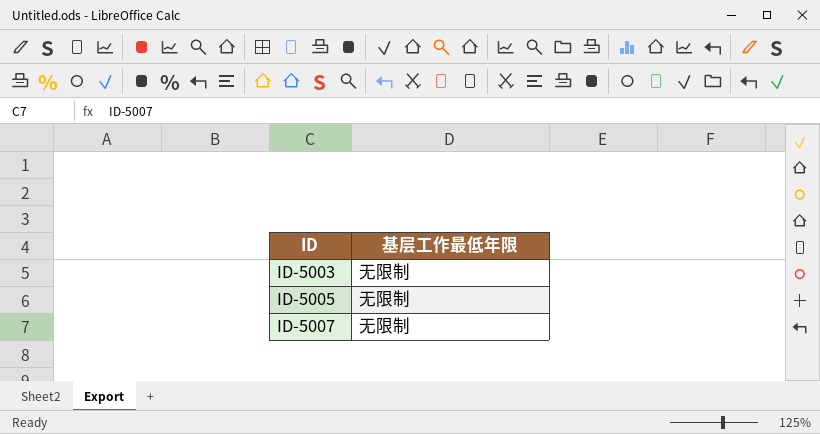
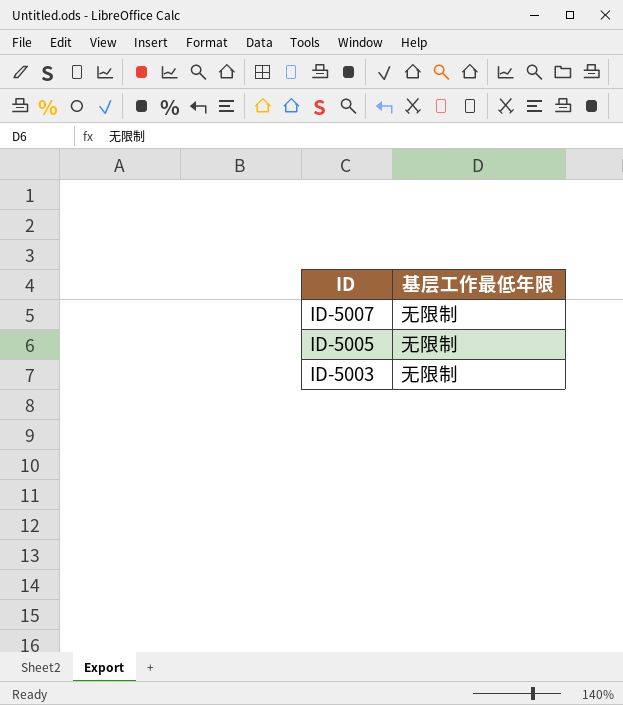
row order: ID ascending -> ID descending

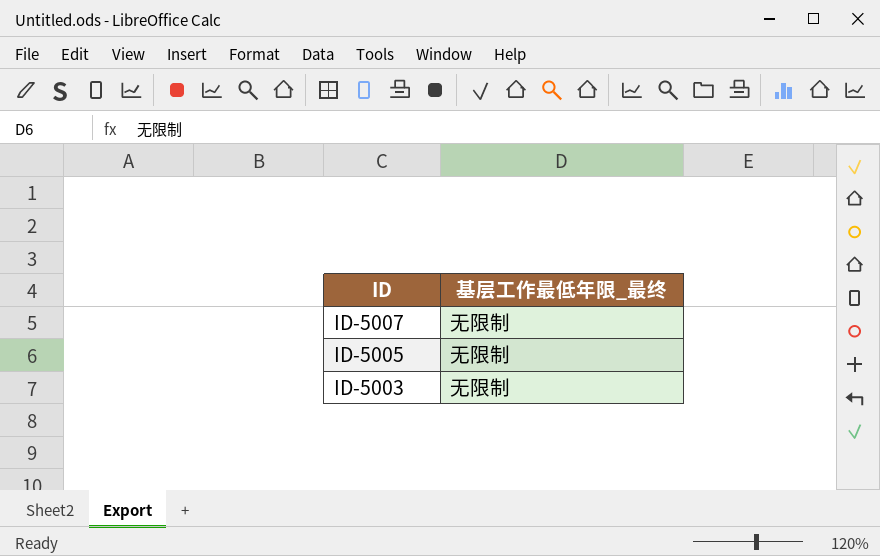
column name: 基层工作最低年限 -> 基层工作最低年限_最终

